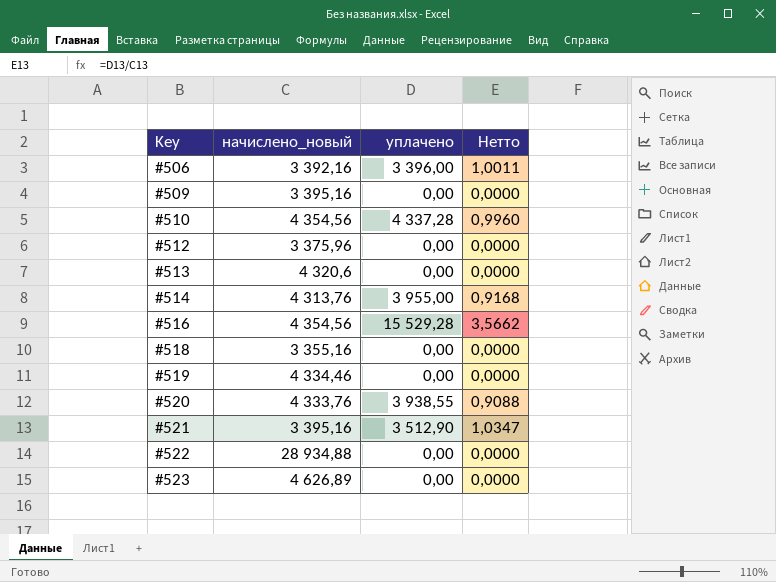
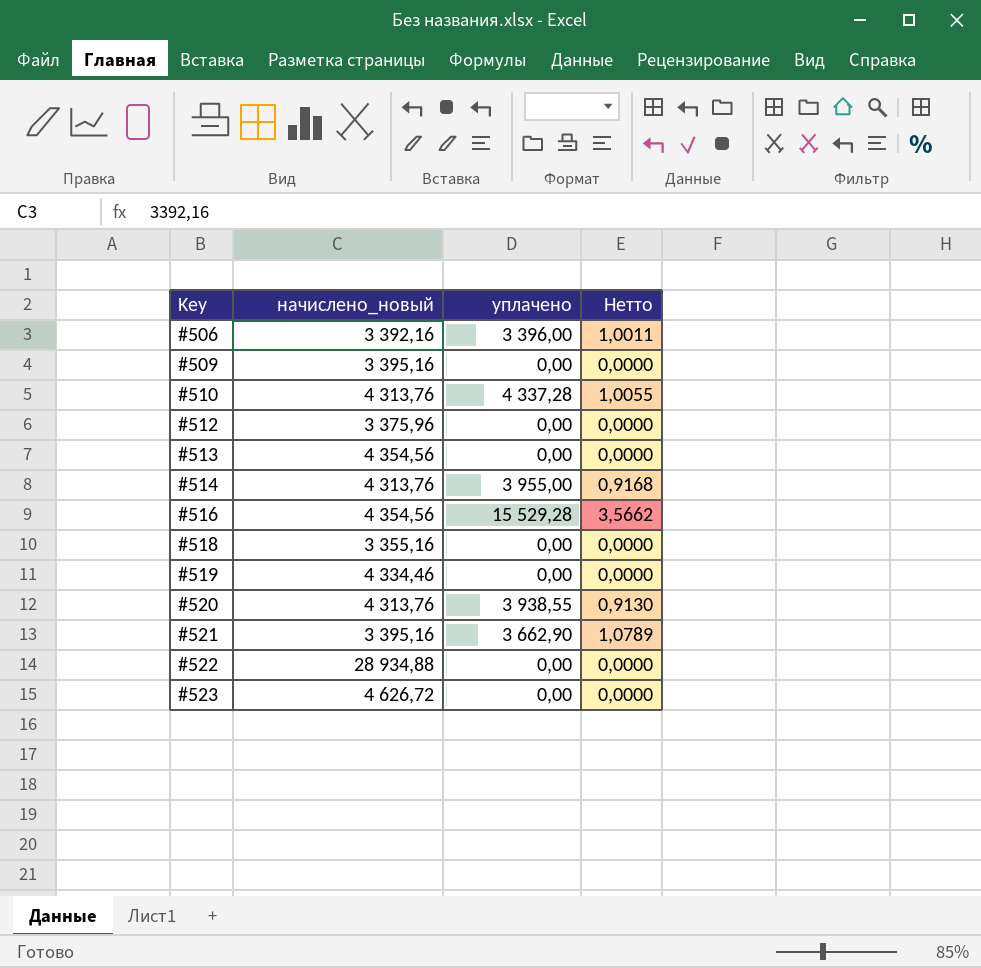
#510 | начислено_новый: 4 354,56 -> 4 313,76
#510 | Нетто: 0,9960 -> 1,0055
#513 | начислено_новый: 4 320,6 -> 4 354,56
#520 | начислено_новый: 4 333,76 -> 4 313,76
#520 | Нетто: 0,9088 -> 0,9130
#521 | уплачено: 3 512,90 -> 3 662,90
#521 | Нетто: 1,0347 -> 1,0789
#523 | начислено_новый: 4 626,89 -> 4 626,72

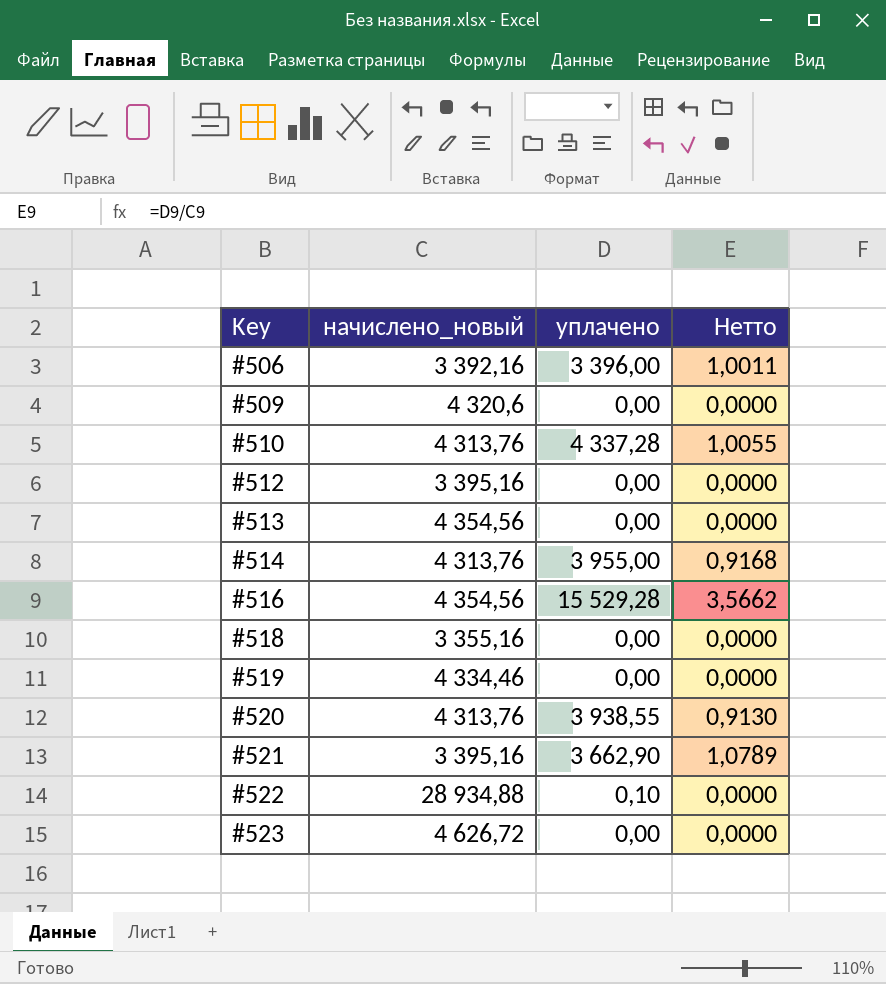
#509 | начислено_новый: 3 395,16 -> 4 320,6
#512 | начислено_новый: 3 375,96 -> 3 395,16
#522 | уплачено: 0,00 -> 0,10

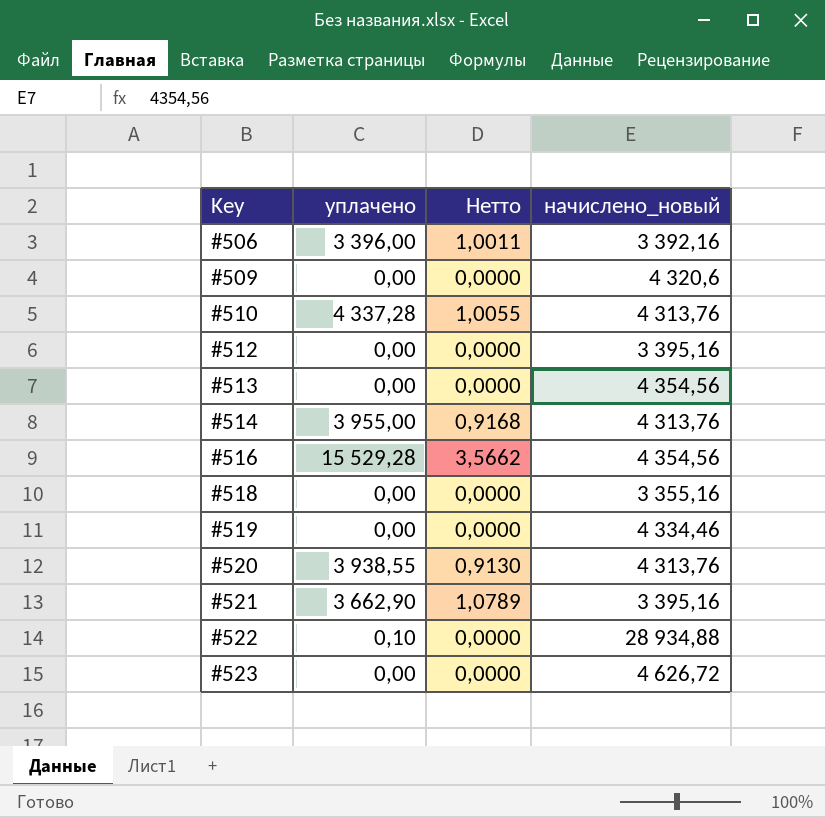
column начислено_новый | position: 2 -> 4

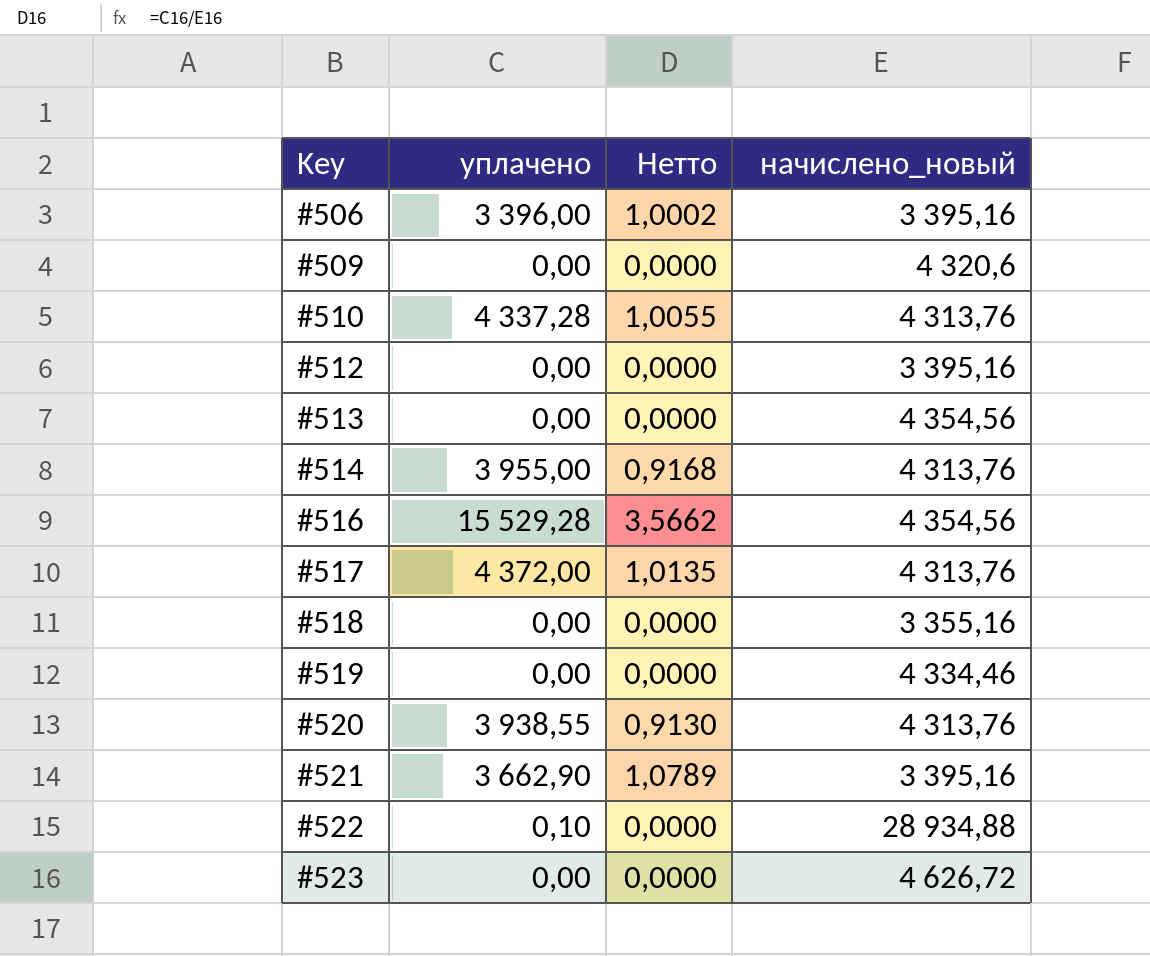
#506 | Нетто: 1,0011 -> 1,0002
#506 | начислено_новый: 3 392,16 -> 3 395,16
row #517: none -> 4 372,00 | 1,0135 | 4 313,76

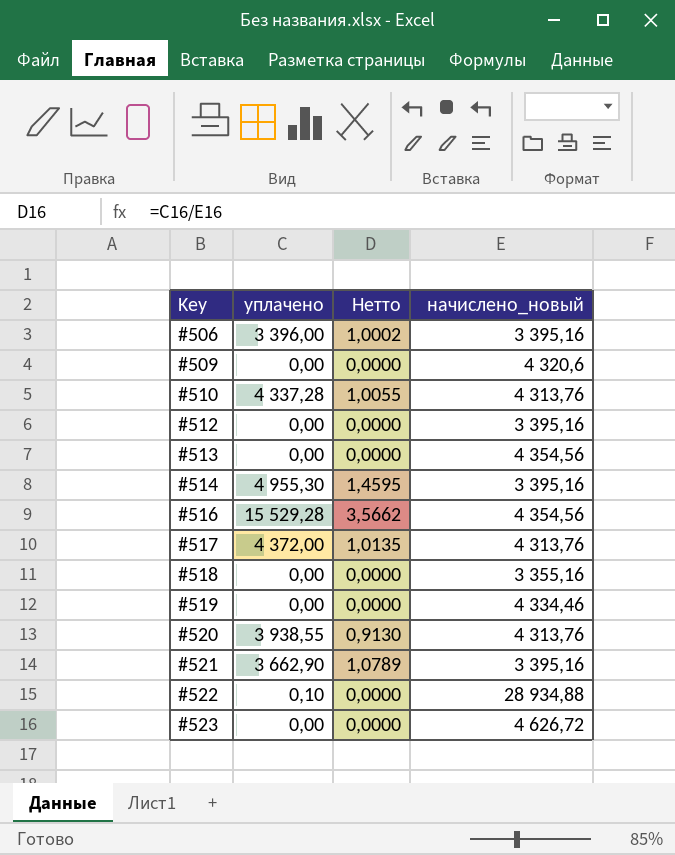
#514 | уплачено: 3 955,00 -> 4 955,30
#514 | Нетто: 0,9168 -> 1,4595
#514 | начислено_новый: 4 313,76 -> 3 395,16

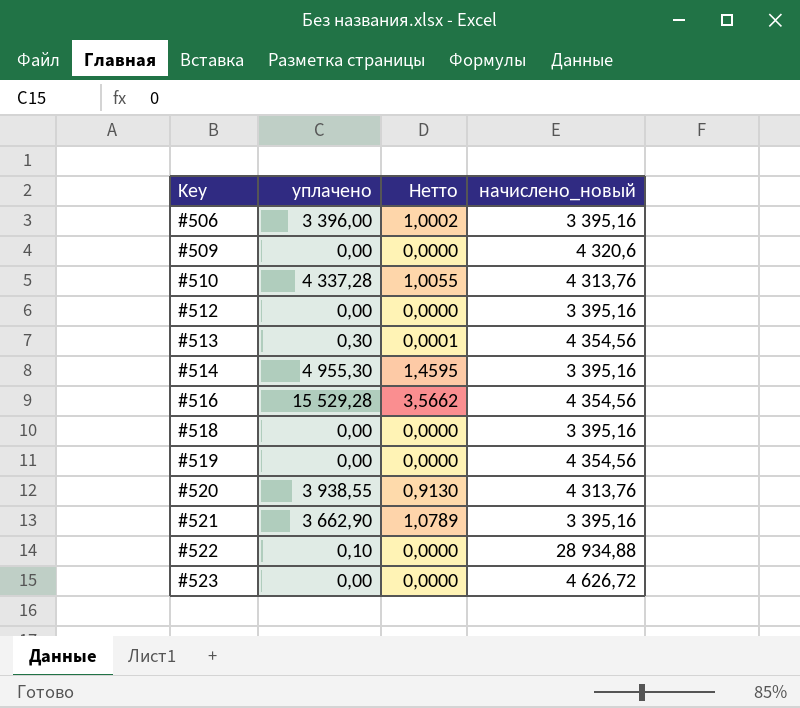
row #517: 4 372,00 | 1,0135 | 4 313,76 -> none
#513 | уплачено: 0,00 -> 0,30
#513 | Нетто: 0,0000 -> 0,0001
#518 | начислено_новый: 3 355,16 -> 3 395,16
#519 | начислено_новый: 4 334,46 -> 4 354,56

